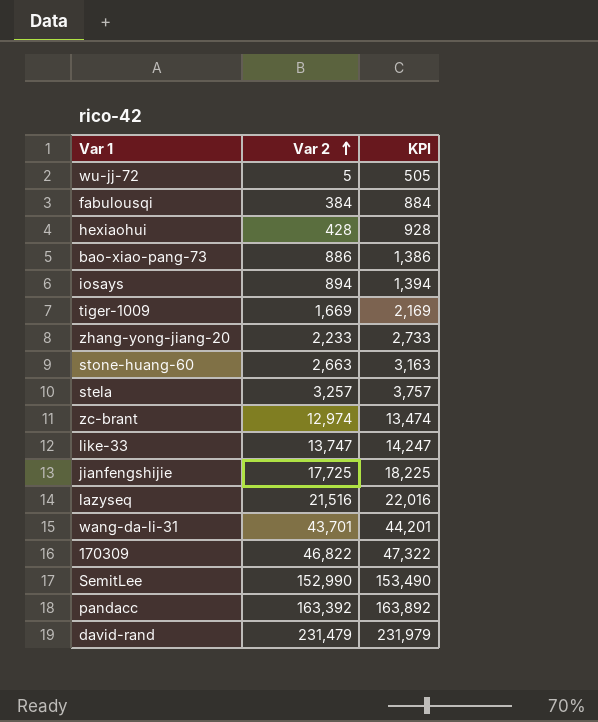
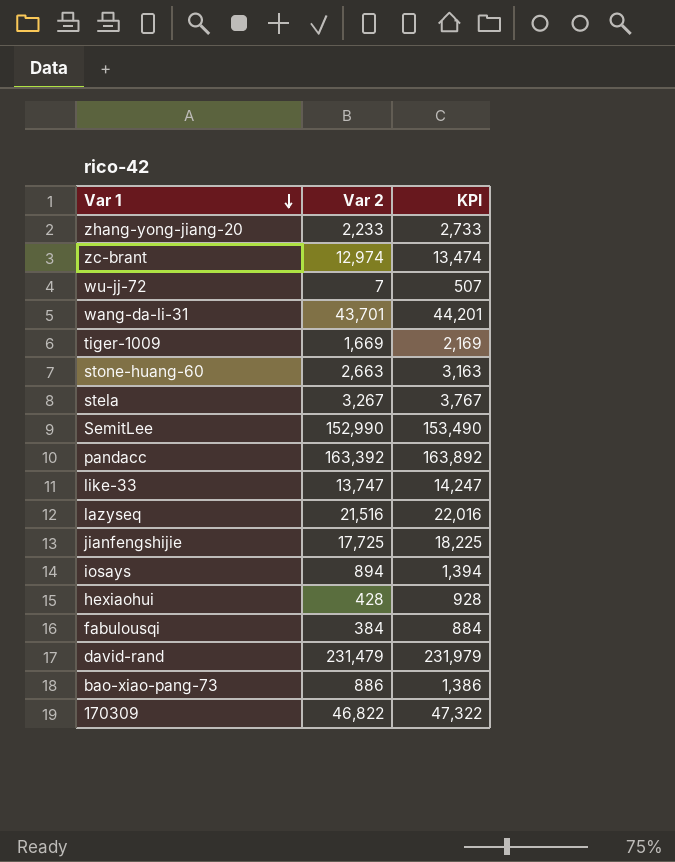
row order: Var 2 ascending -> Var 1 descending
wu-jj-72 | Var 2: 5 -> 7
wu-jj-72 | KPI: 505 -> 507
stela | Var 2: 3,257 -> 3,267
stela | KPI: 3,757 -> 3,767

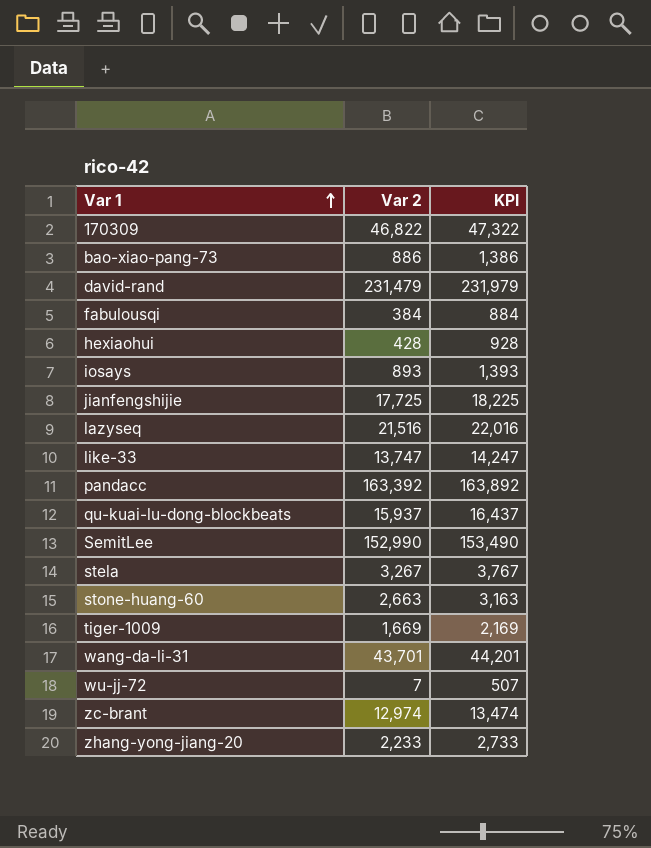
row order: Var 1 descending -> Var 1 ascending
iosays | Var 2: 894 -> 893
iosays | KPI: 1,394 -> 1,393
row qu-kuai-lu-dong-blockbeats: none -> 15,937 | 16,437

